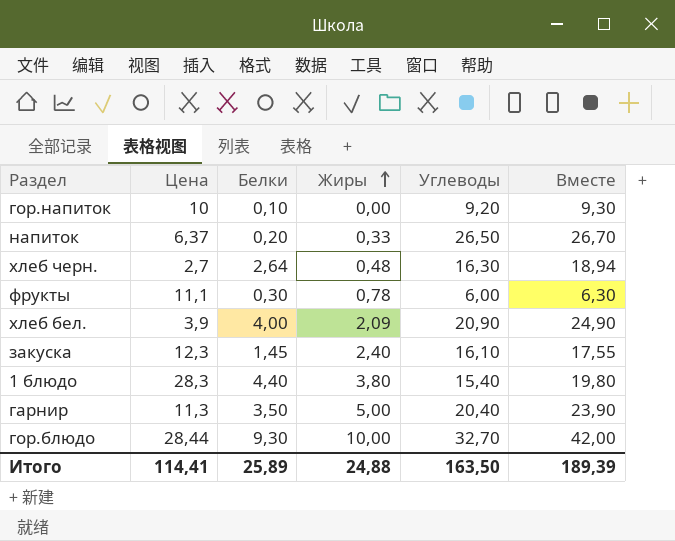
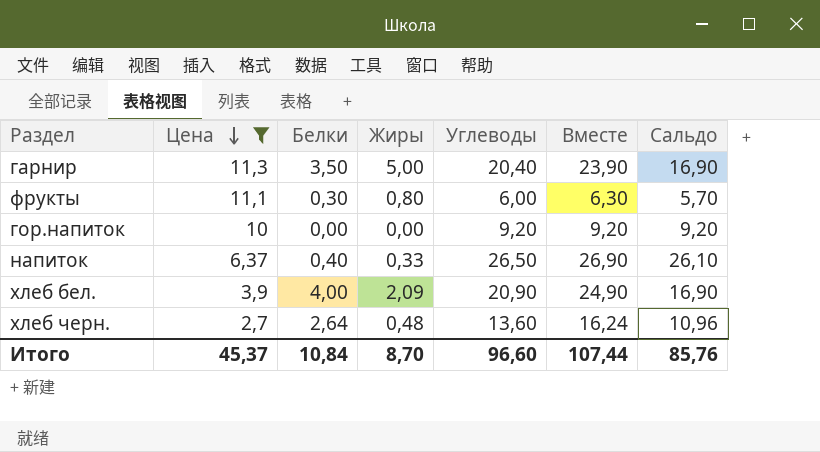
filter: none -> Цена <= 11,3
row order: Жиры ascending -> Цена descending
column Сальдо | formula: none -> [Углеводы] - [Белки]
фрукты | Жиры: 0,78 -> 0,80
гор.напиток | Белки: 0,10 -> 0,00
гор.напиток | Вместе: 9,30 -> 9,20
напиток | Белки: 0,20 -> 0,40
напиток | Вместе: 26,70 -> 26,90
хлеб черн. | Углеводы: 16,30 -> 13,60
хлеб черн. | Вместе: 18,94 -> 16,24
Итого | Цена: 114,41 -> 45,37
Итого | Белки: 25,89 -> 10,84
Итого | Жиры: 24,88 -> 8,70
Итого | Углеводы: 163,50 -> 96,60
Итого | Вместе: 189,39 -> 107,44

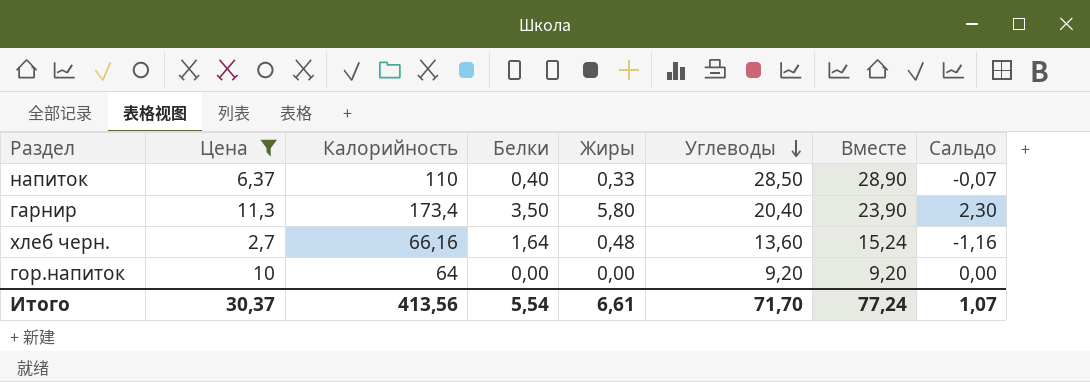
row order: Цена descending -> Углеводы descending
column Калорийность | position: none -> 3
column Сальдо | formula: [Углеводы] - [Белки] -> [Жиры] - [Белки]
row фрукты: 11,1 | 0,30 | 0,80 | 6,00 | 6,30 | 5,70 -> none
row хлеб бел.: 3,9 | 4,00 | 2,09 | 20,90 | 24,90 | 16,90 -> none
напиток | Углеводы: 26,50 -> 28,50
напиток | Вместе: 26,90 -> 28,90
гарнир | Жиры: 5,00 -> 5,80
хлеб черн. | Белки: 2,64 -> 1,64
хлеб черн. | Вместе: 16,24 -> 15,24
Итого | Цена: 45,37 -> 30,37
Итого | Белки: 10,84 -> 5,54
Итого | Жиры: 8,70 -> 6,61
Итого | Углеводы: 96,60 -> 71,70
Итого | Вместе: 107,44 -> 77,24
Итого | Сальдо: 85,76 -> 1,07

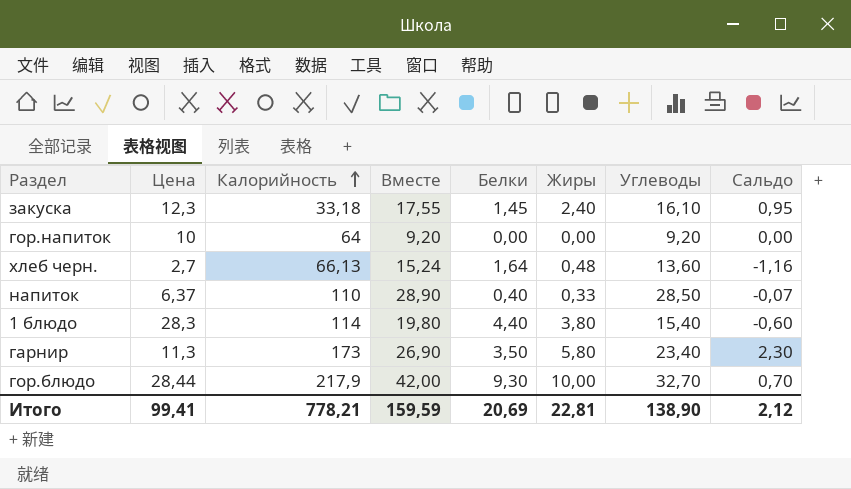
filter: Цена <= 11,3 -> none
row order: Углеводы descending -> Калорийность ascending
column Вместе | position: 7 -> 4
хлеб черн. | Калорийность: 66,16 -> 66,13
гарнир | Калорийность: 173,4 -> 173
гарнир | Вместе: 23,90 -> 26,90
гарнир | Углеводы: 20,40 -> 23,40
Итого | Цена: 30,37 -> 99,41
Итого | Калорийность: 413,56 -> 778,21
Итого | Вместе: 77,24 -> 159,59
Итого | Белки: 5,54 -> 20,69
Итого | Жиры: 6,61 -> 22,81
Итого | Углеводы: 71,70 -> 138,90
Итого | Сальдо: 1,07 -> 2,12

